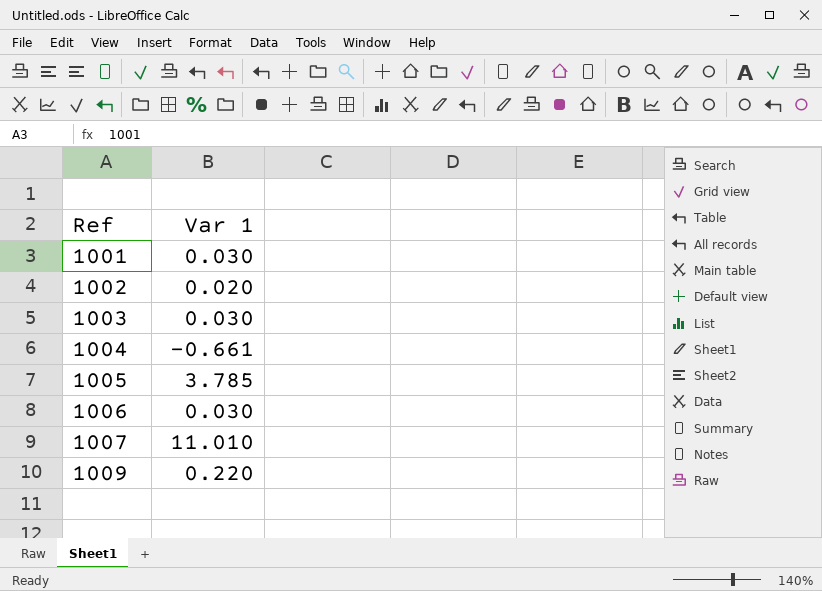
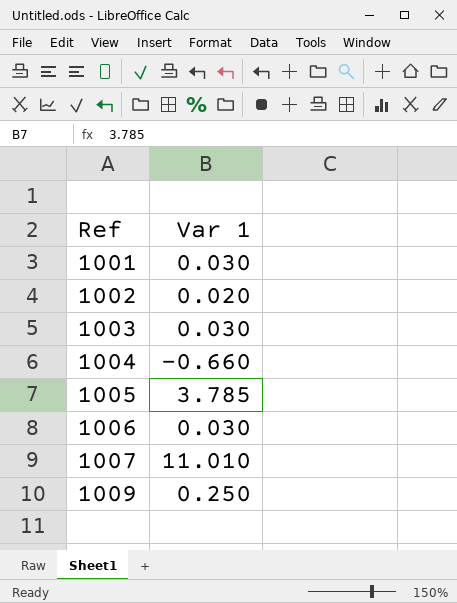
1004 | Var 1: -0.661 -> -0.660
1009 | Var 1: 0.220 -> 0.250

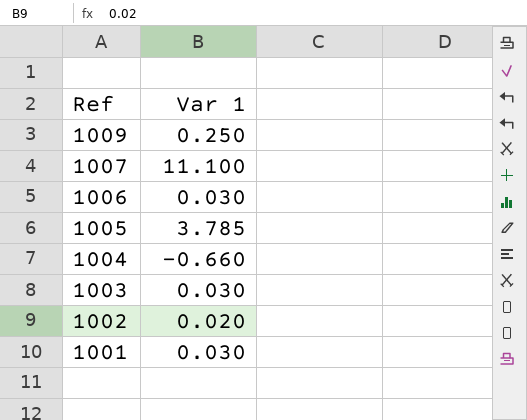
row order: Ref ascending -> Ref descending
1007 | Var 1: 11.010 -> 11.100

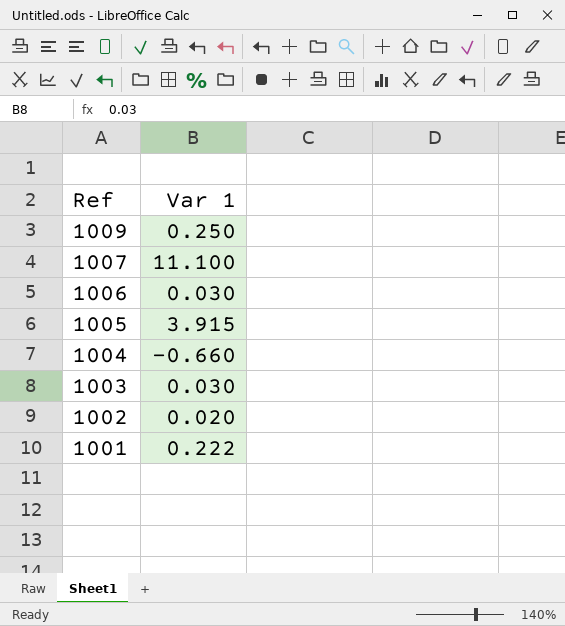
1005 | Var 1: 3.785 -> 3.915
1001 | Var 1: 0.030 -> 0.222

